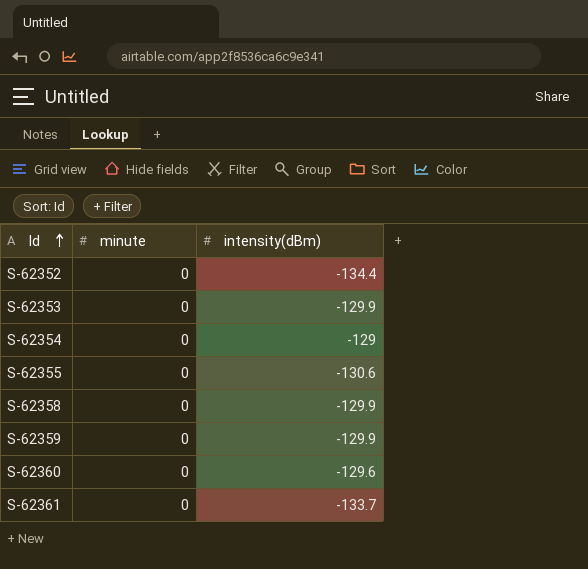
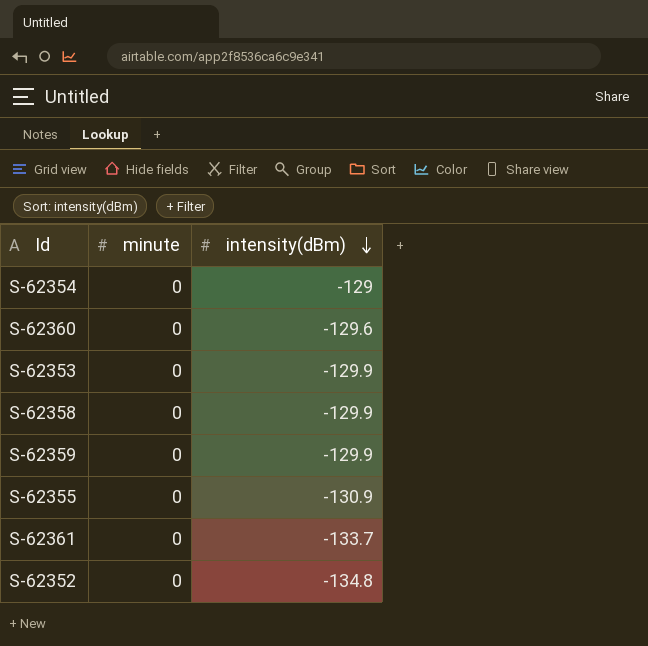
row order: Id ascending -> intensity(dBm) descending
S-62355 | intensity(dBm): -130.6 -> -130.9
S-62352 | intensity(dBm): -134.4 -> -134.8

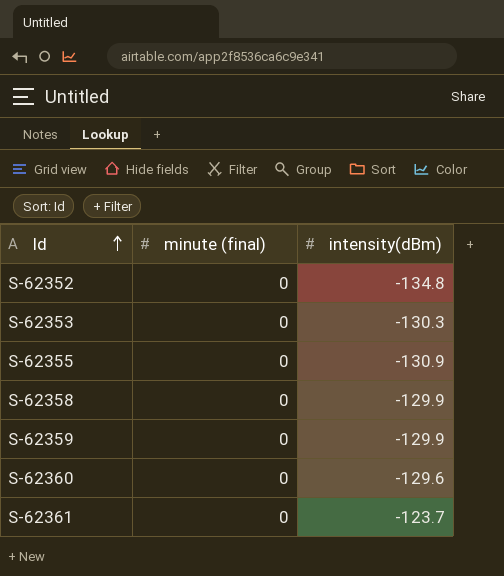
row order: intensity(dBm) descending -> Id ascending
column name: minute -> minute (final)
row S-62354: 0 | -129 -> none
S-62353 | intensity(dBm): -129.9 -> -130.3
S-62361 | intensity(dBm): -133.7 -> -123.7

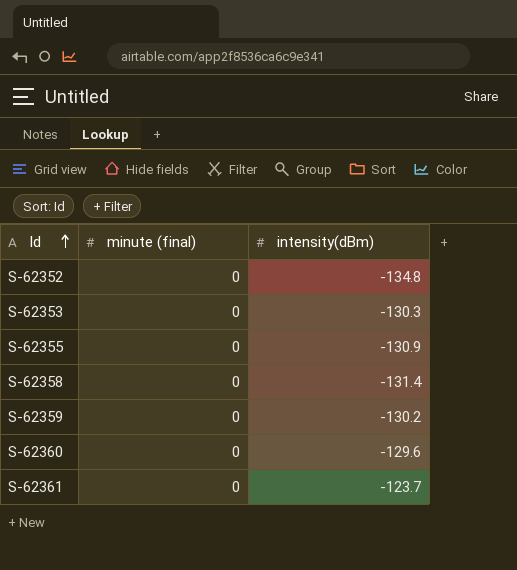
S-62358 | intensity(dBm): -129.9 -> -131.4
S-62359 | intensity(dBm): -129.9 -> -130.2

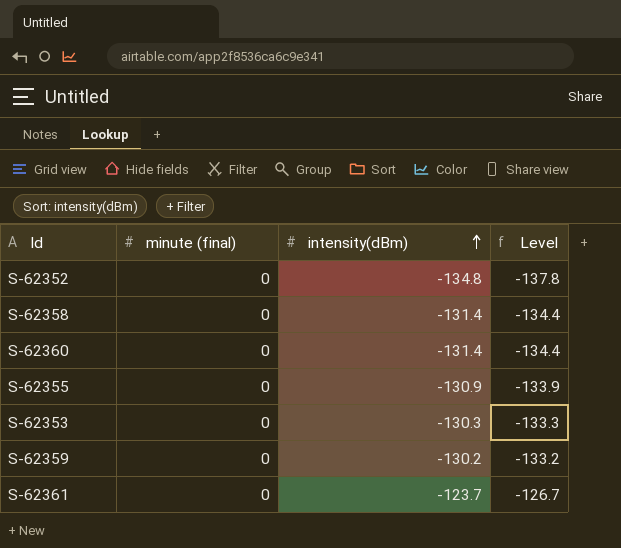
row order: Id ascending -> intensity(dBm) ascending
column Level | formula: none -> [intensity(dBm)] - 3
S-62360 | intensity(dBm): -129.6 -> -131.4

